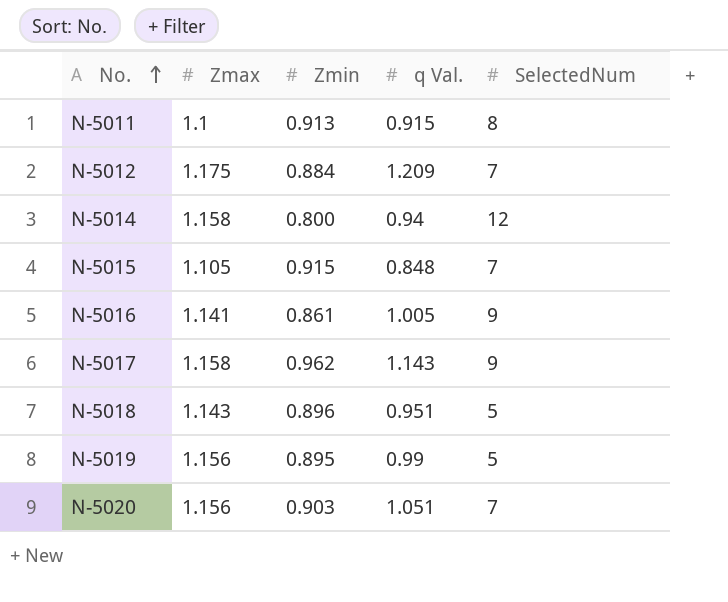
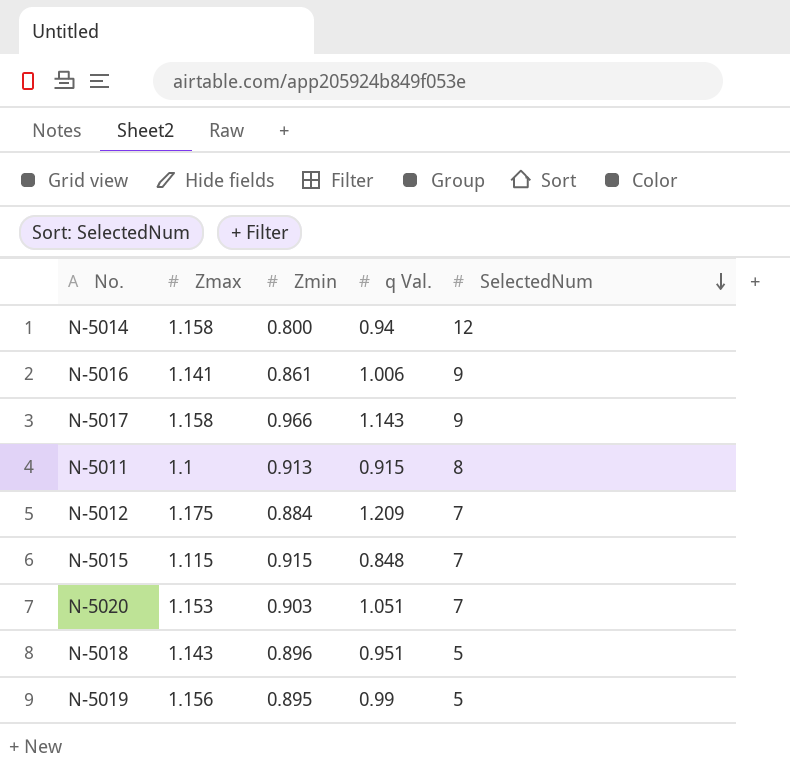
row order: No. ascending -> SelectedNum descending
N-5016 | q Val.: 1.005 -> 1.006
N-5017 | Zmin: 0.962 -> 0.966
N-5015 | Zmax: 1.105 -> 1.115
N-5020 | Zmax: 1.156 -> 1.153

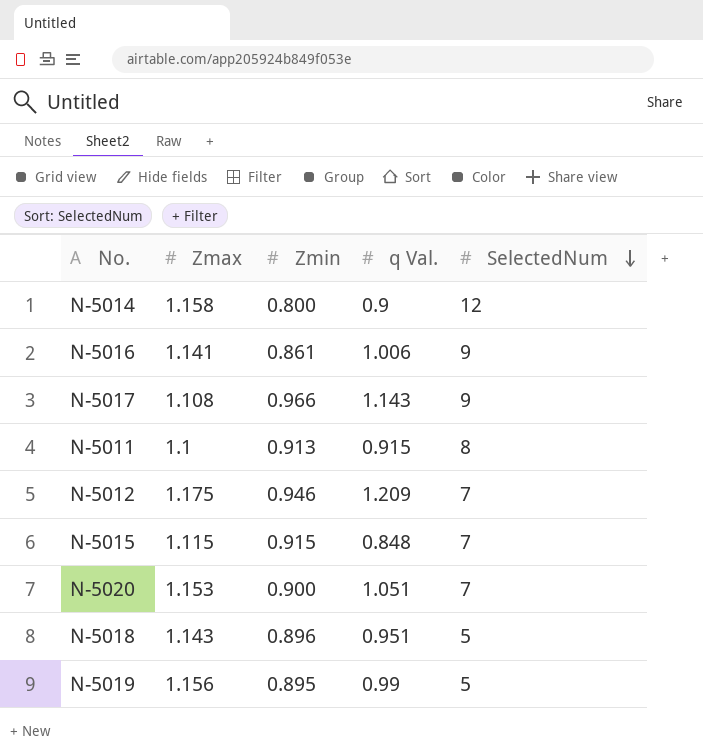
N-5014 | q Val.: 0.94 -> 0.9
N-5017 | Zmax: 1.158 -> 1.108
N-5012 | Zmin: 0.884 -> 0.946
N-5020 | Zmin: 0.903 -> 0.900

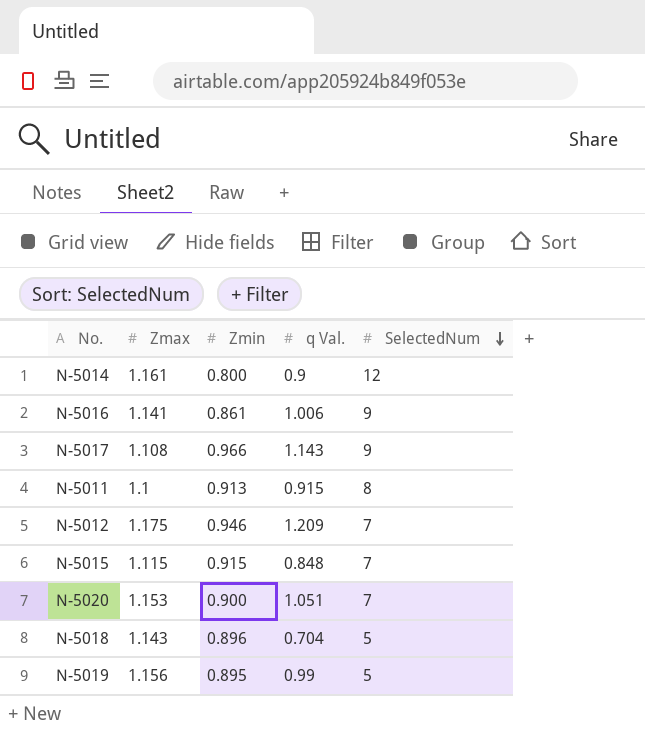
N-5014 | Zmax: 1.158 -> 1.161
N-5018 | q Val.: 0.951 -> 0.704

